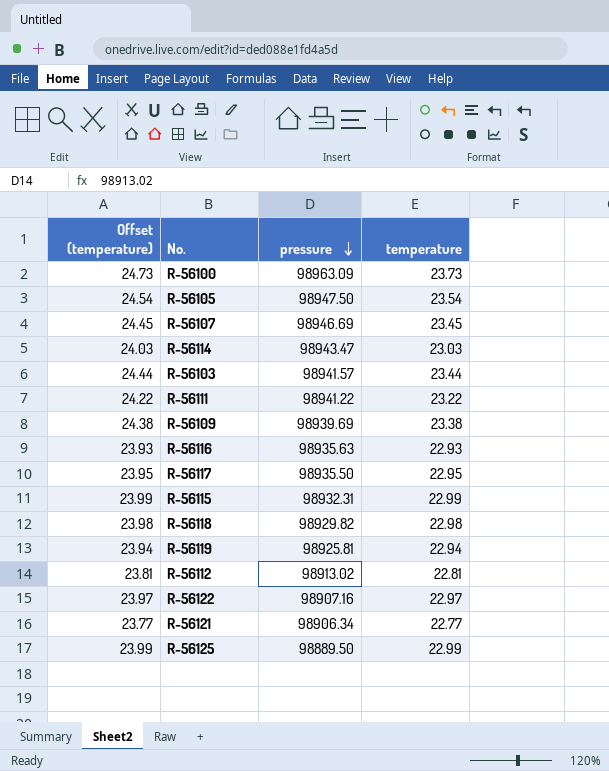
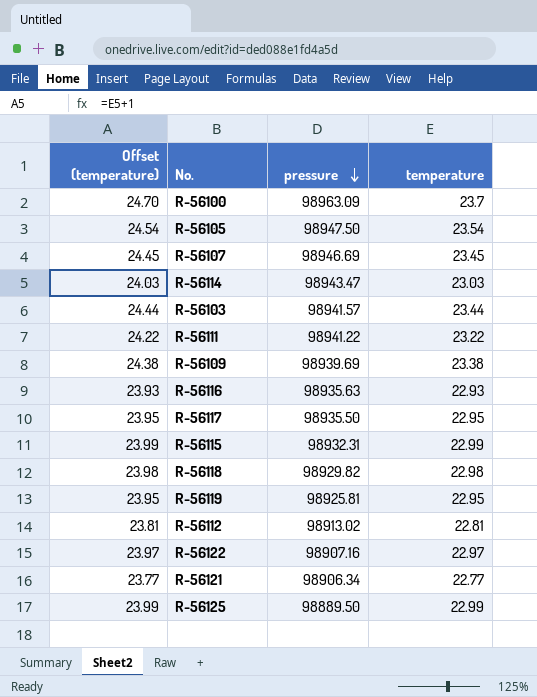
R-56100 | Offset (temperature): 24.73 -> 24.70
R-56100 | temperature: 23.73 -> 23.7
R-56119 | Offset (temperature): 23.94 -> 23.95
R-56119 | temperature: 22.94 -> 22.95

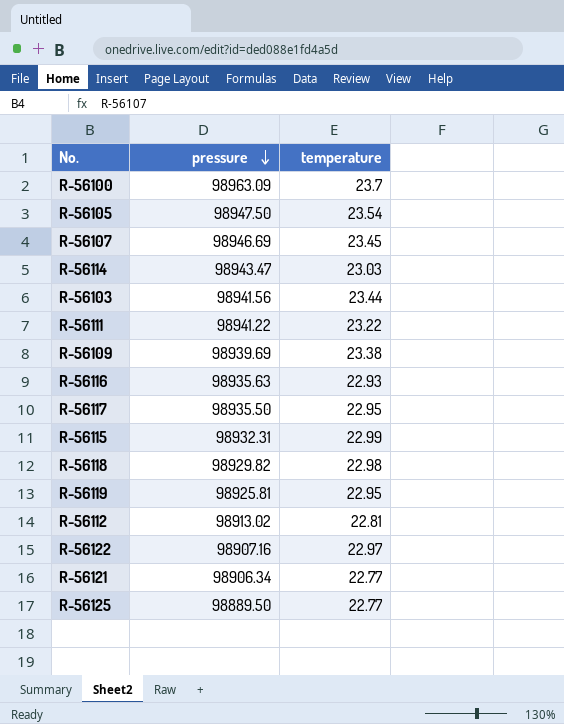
column Offset (temperature) | formula: [temperature] + 1 -> none
R-56103 | pressure: 98941.57 -> 98941.56
R-56125 | temperature: 22.99 -> 22.77

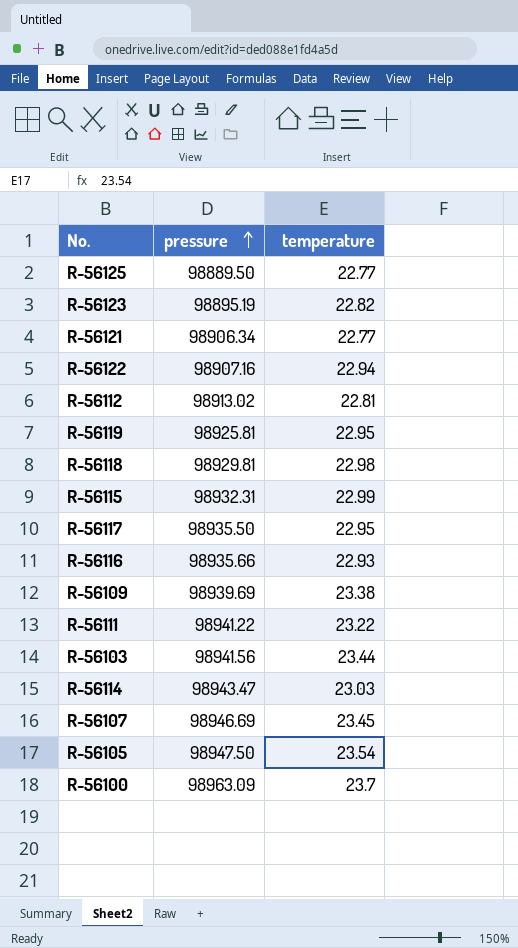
row order: pressure descending -> pressure ascending
row R-56123: none -> 98895.19 | 22.82
R-56122 | temperature: 22.97 -> 22.94
R-56118 | pressure: 98929.82 -> 98929.81
R-56116 | pressure: 98935.63 -> 98935.66

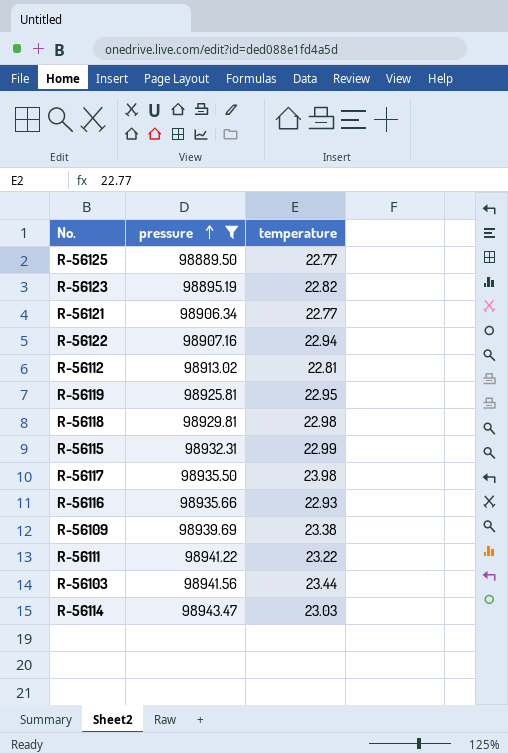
filter: none -> pressure <= 98943.47
R-56117 | temperature: 22.95 -> 23.98

